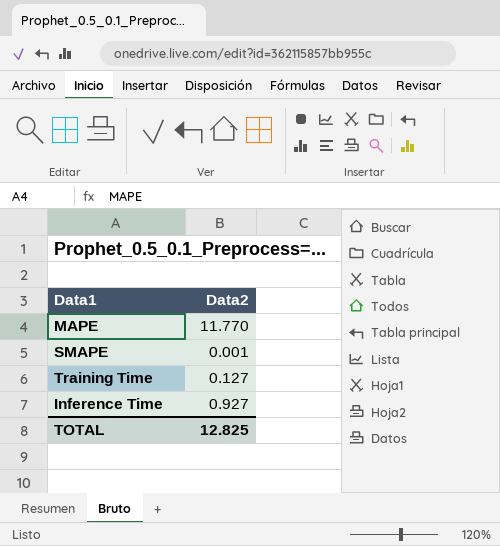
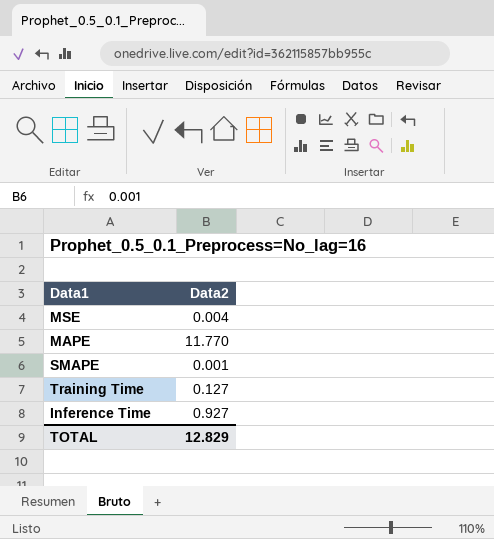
row MSE: none -> 0.004
TOTAL | Data2: 12.825 -> 12.829

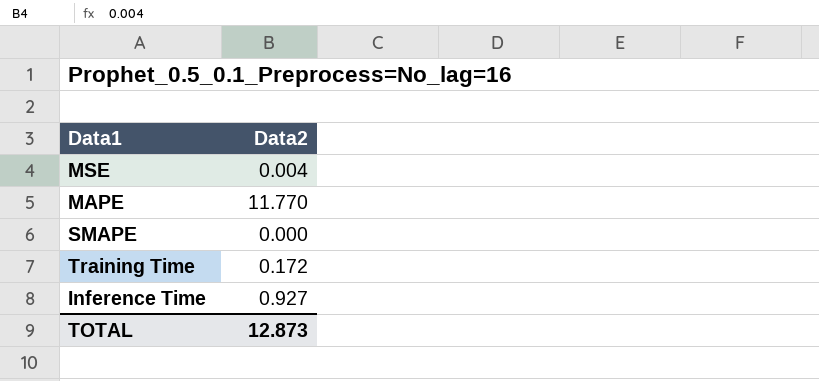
SMAPE | Data2: 0.001 -> 0.000
Training Time | Data2: 0.127 -> 0.172
TOTAL | Data2: 12.829 -> 12.873

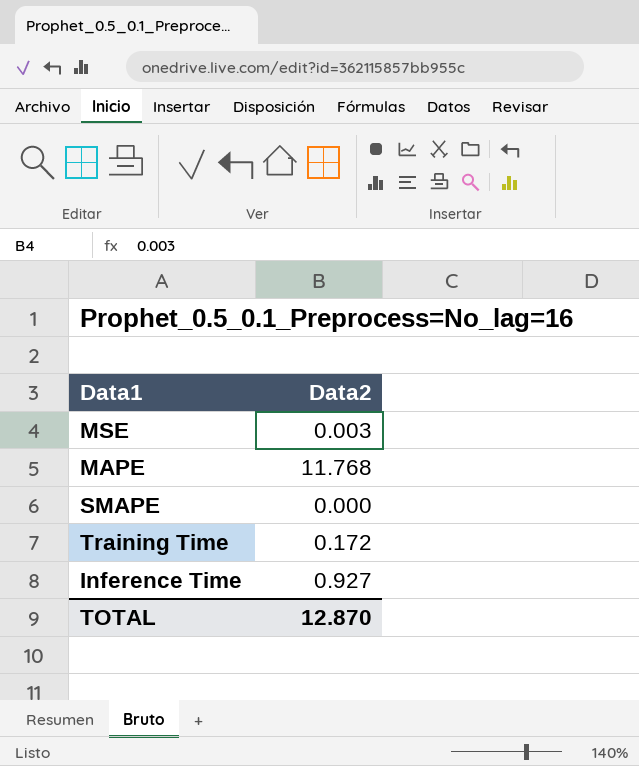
MSE | Data2: 0.004 -> 0.003
MAPE | Data2: 11.770 -> 11.768
TOTAL | Data2: 12.873 -> 12.870

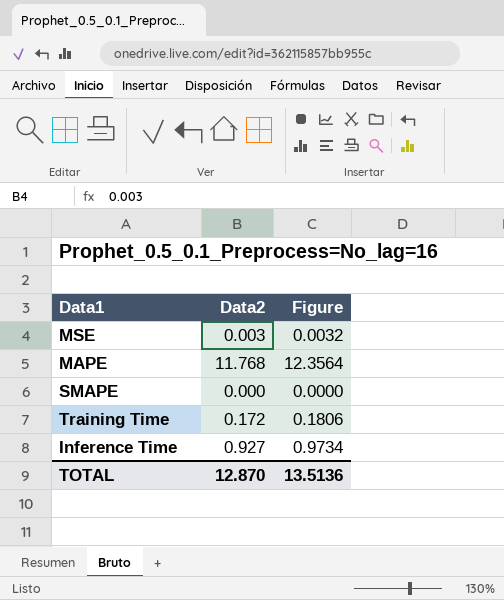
column Figure | formula: none -> [Data2] * 1.05

